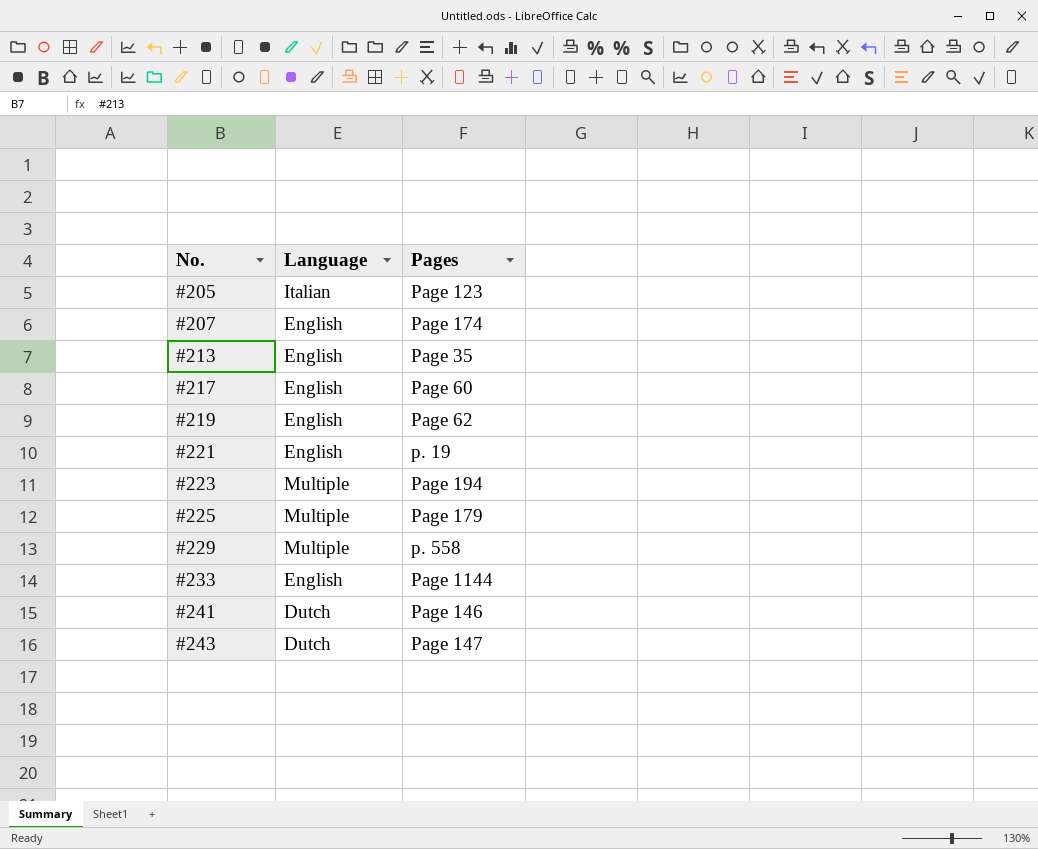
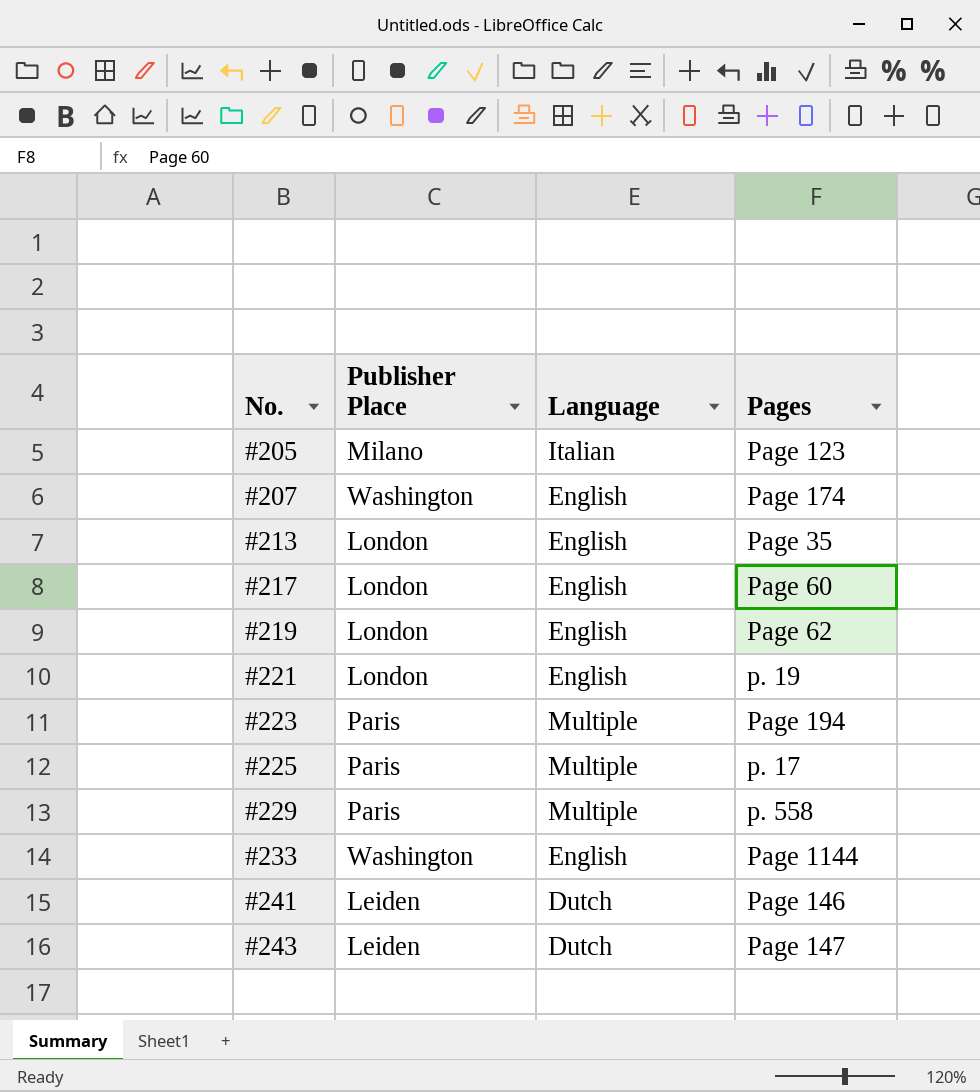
column Publisher Place | position: none -> 2
#225 | Pages: Page 179 -> p. 17

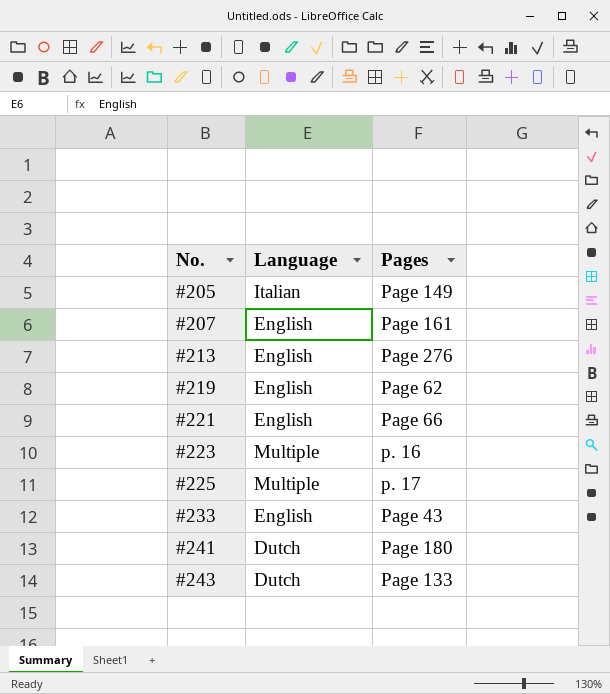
column Publisher Place | position: 2 -> none
row #217: London | English | Page 60 -> none
row #229: Paris | Multiple | p. 558 -> none
#205 | Pages: Page 123 -> Page 149
#207 | Pages: Page 174 -> Page 161
#213 | Pages: Page 35 -> Page 276
#221 | Pages: p. 19 -> Page 66
#223 | Pages: Page 194 -> p. 16
#233 | Pages: Page 1144 -> Page 43
#241 | Pages: Page 146 -> Page 180
#243 | Pages: Page 147 -> Page 133

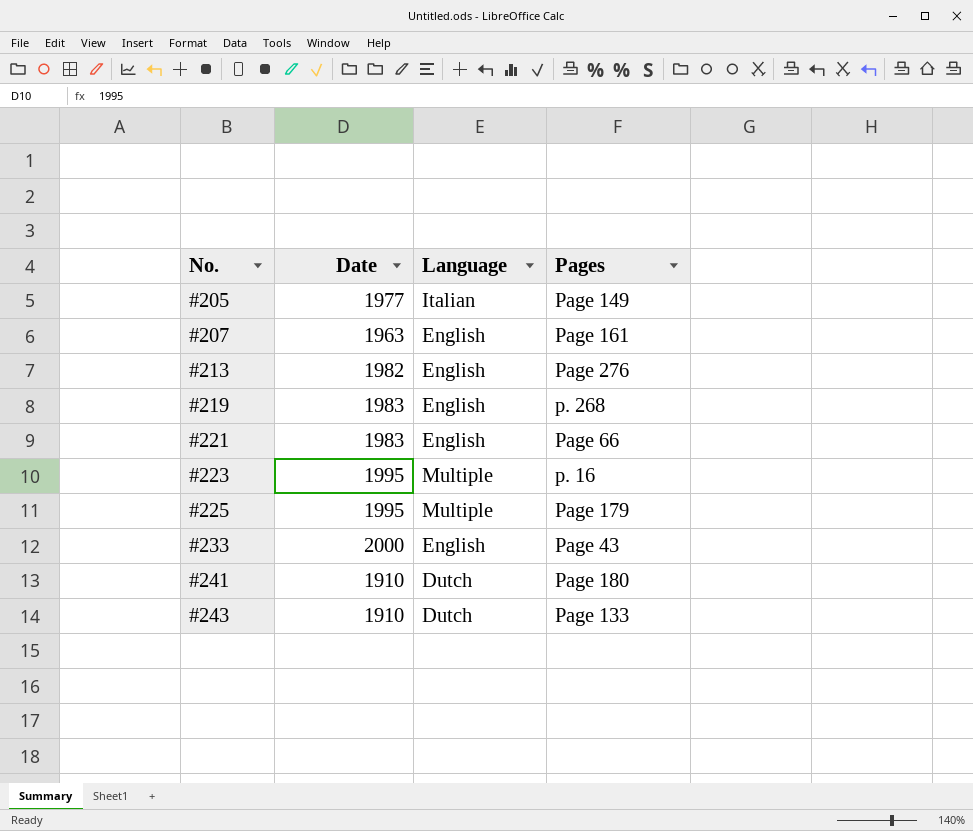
column Date | position: none -> 2
#219 | Pages: Page 62 -> p. 268
#225 | Pages: p. 17 -> Page 179

